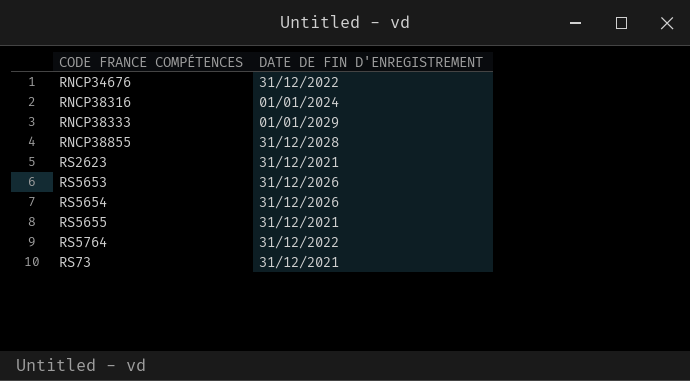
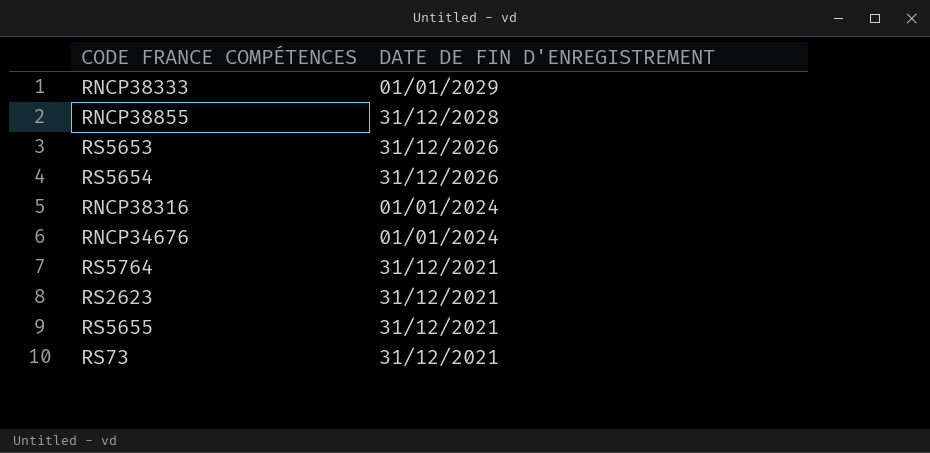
row order: none -> DATE DE FIN D'ENREGISTREMENT descending
RNCP34676 | DATE DE FIN D'ENREGISTREMENT: 31/12/2022 -> 01/01/2024
RS5764 | DATE DE FIN D'ENREGISTREMENT: 31/12/2022 -> 31/12/2021

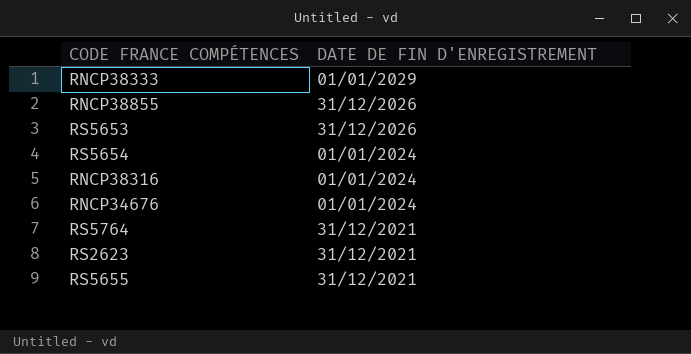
row RS73: 31/12/2021 -> none
RNCP38855 | DATE DE FIN D'ENREGISTREMENT: 31/12/2028 -> 31/12/2026
RS5654 | DATE DE FIN D'ENREGISTREMENT: 31/12/2026 -> 01/01/2024

